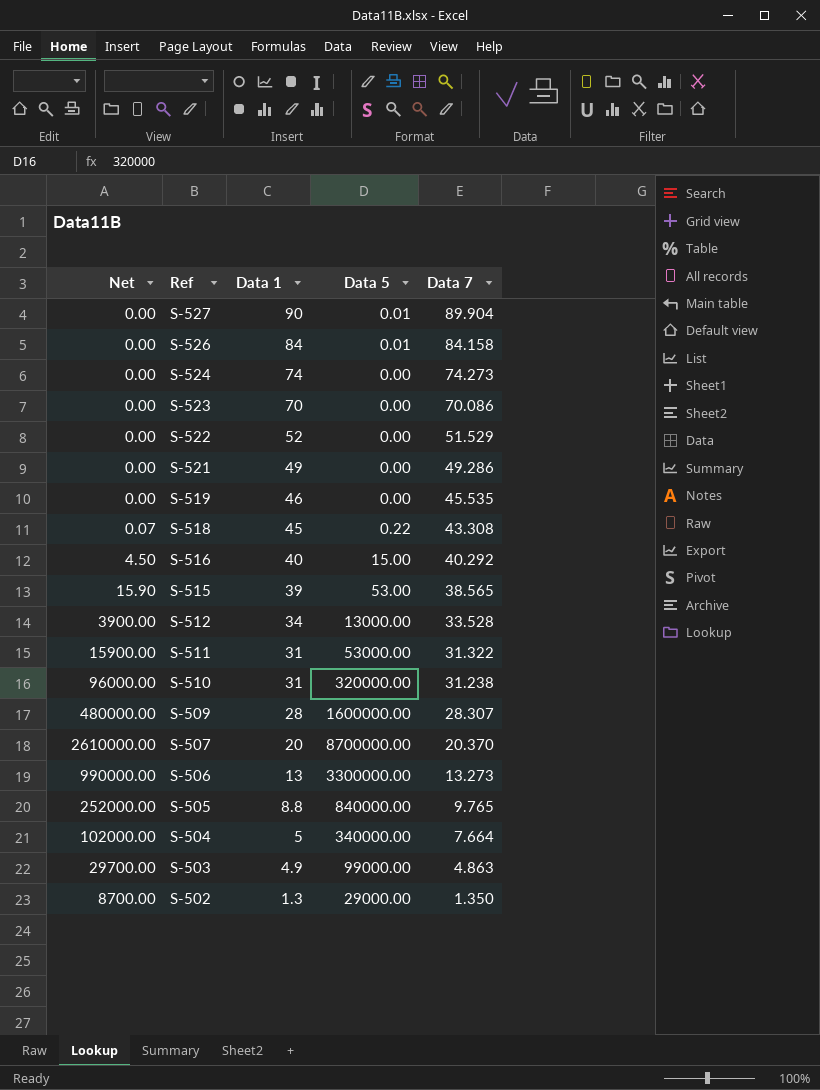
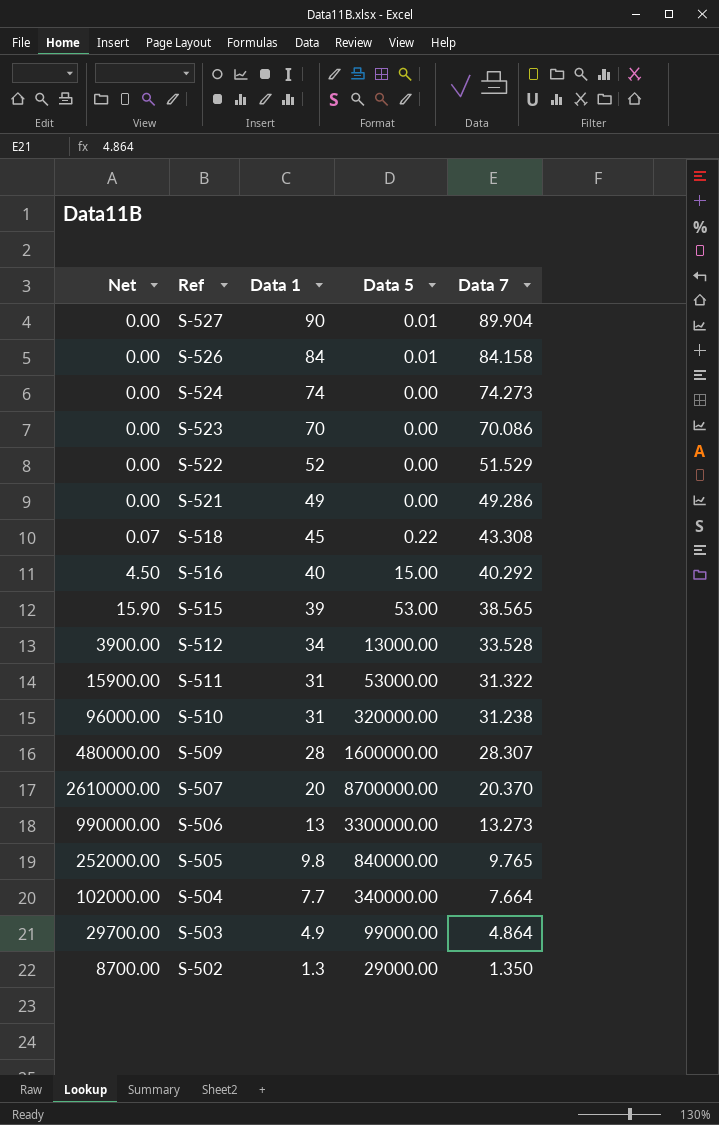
row S-519: 0.00 | 46 | 0.00 | 45.535 -> none
S-505 | Data 1: 8.8 -> 9.8
S-504 | Data 1: 5 -> 7.7
S-503 | Data 7: 4.863 -> 4.864

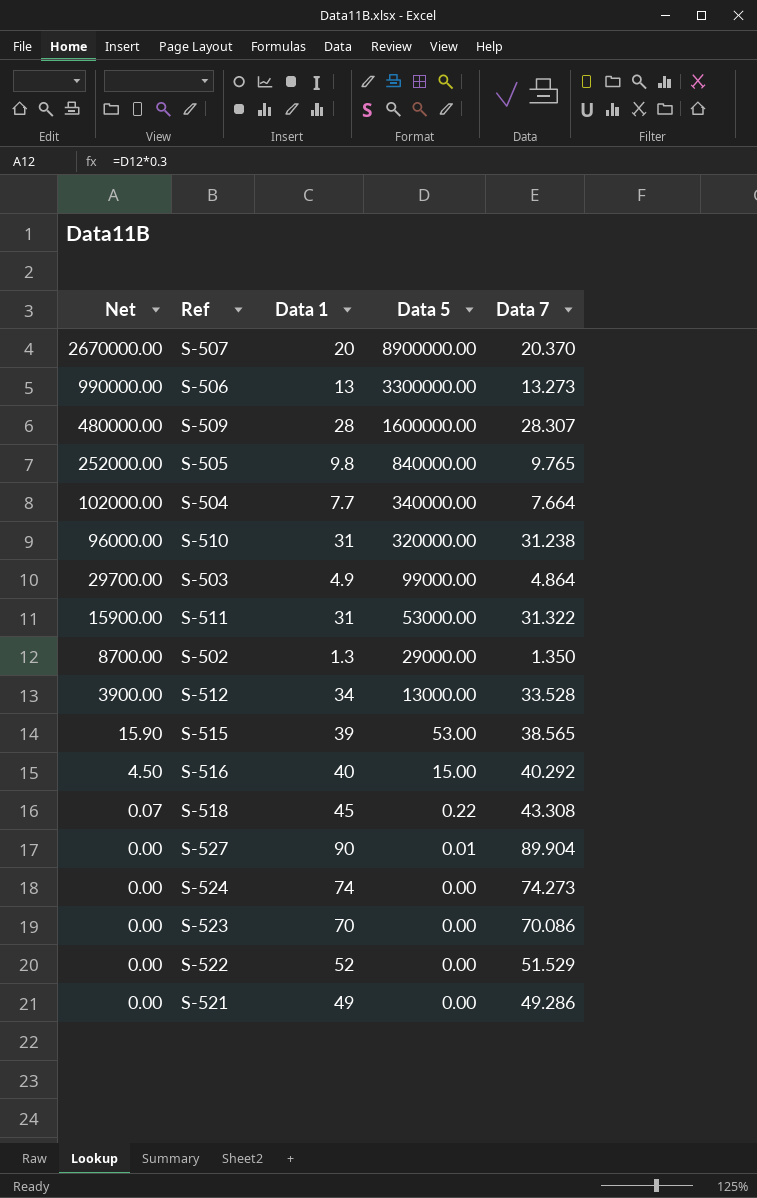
row order: Ref descending -> Net descending
row S-526: 0.00 | 84 | 0.01 | 84.158 -> none
S-507 | Net: 2610000.00 -> 2670000.00
S-507 | Data 5: 8700000.00 -> 8900000.00

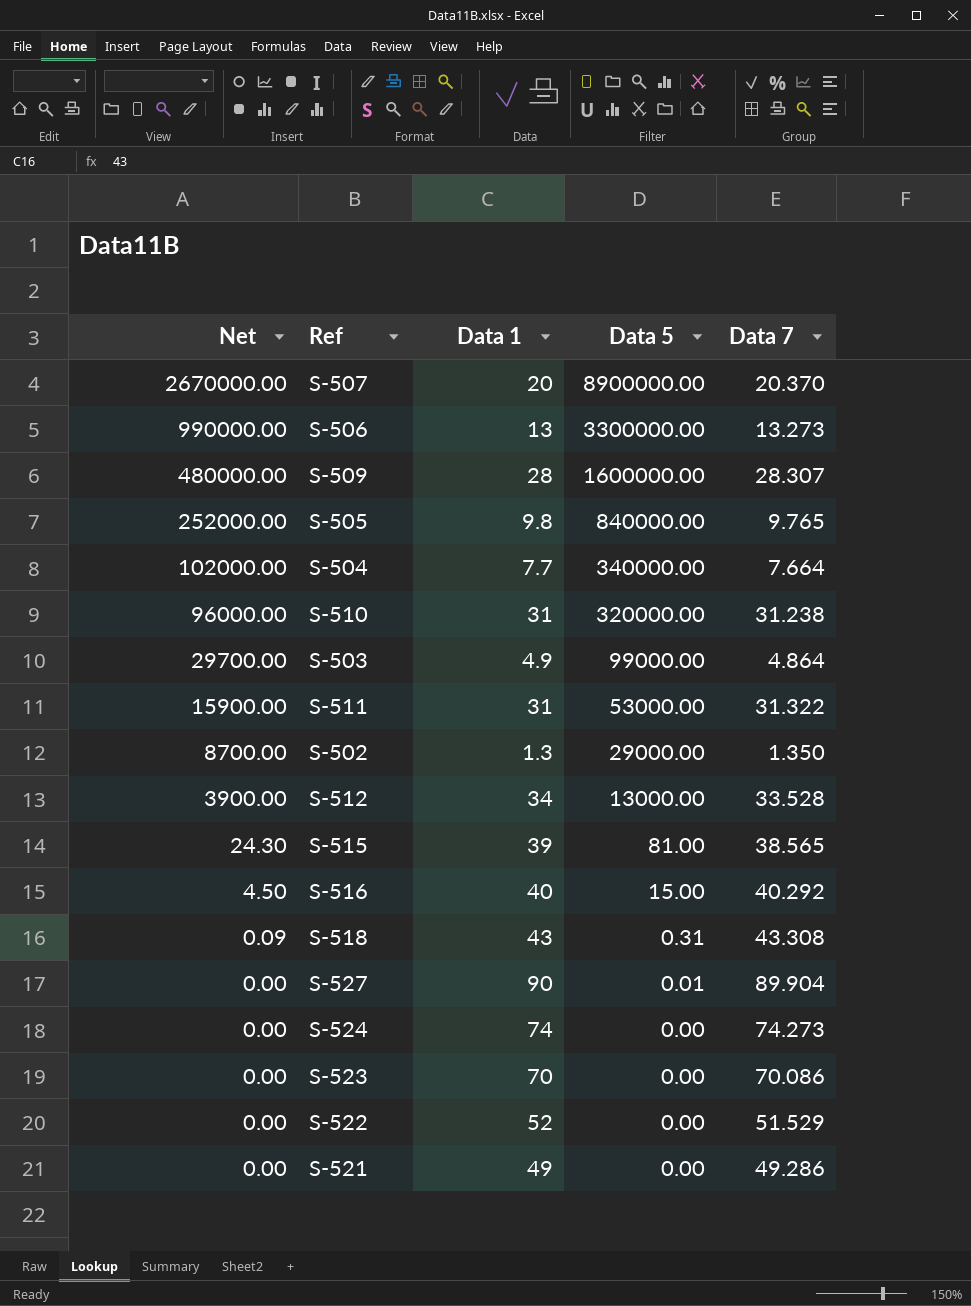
S-515 | Net: 15.90 -> 24.30
S-515 | Data 5: 53.00 -> 81.00
S-518 | Net: 0.07 -> 0.09
S-518 | Data 1: 45 -> 43
S-518 | Data 5: 0.22 -> 0.31

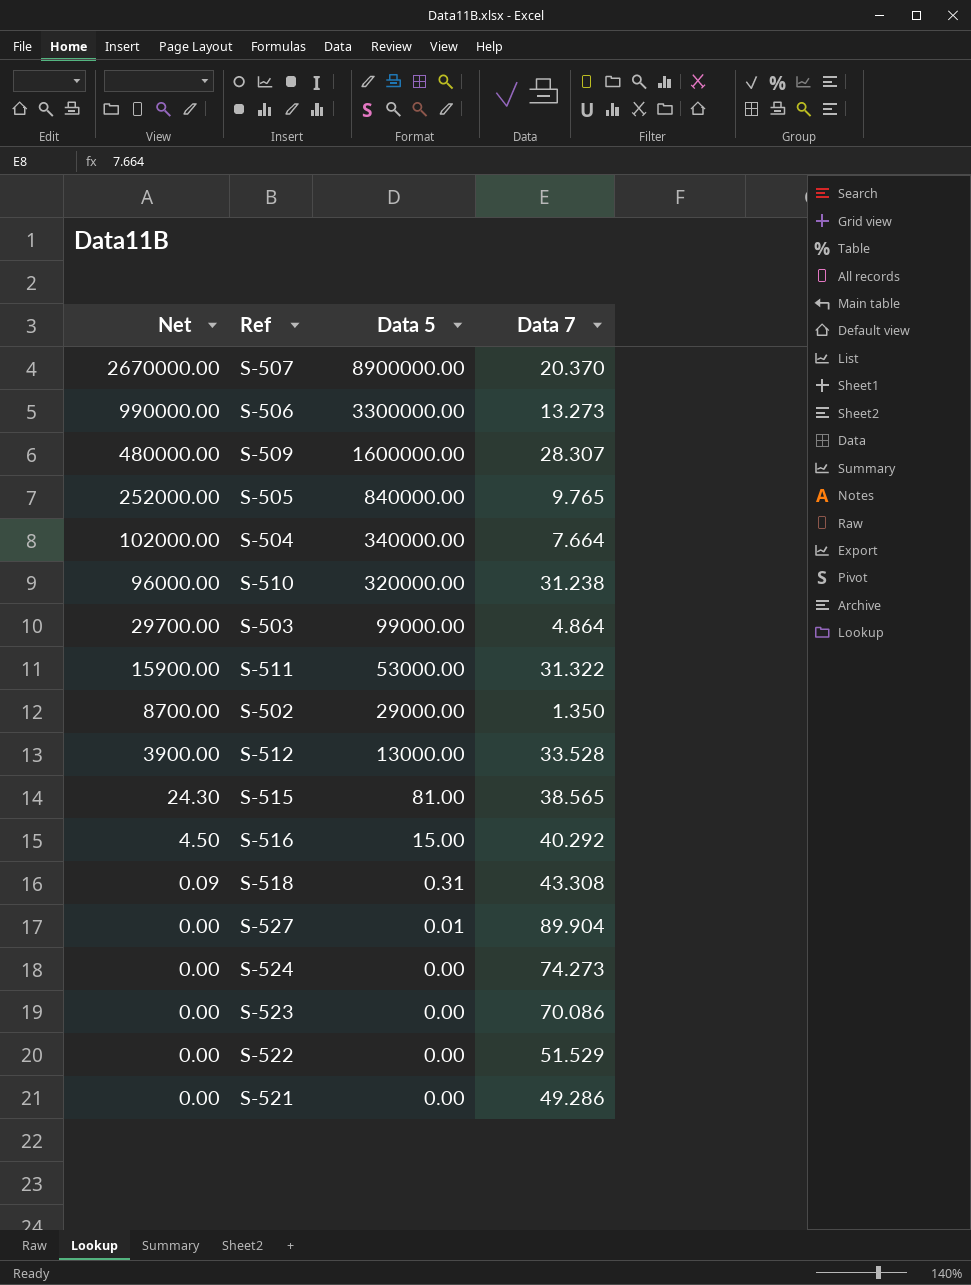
column Data 1 | position: 3 -> none

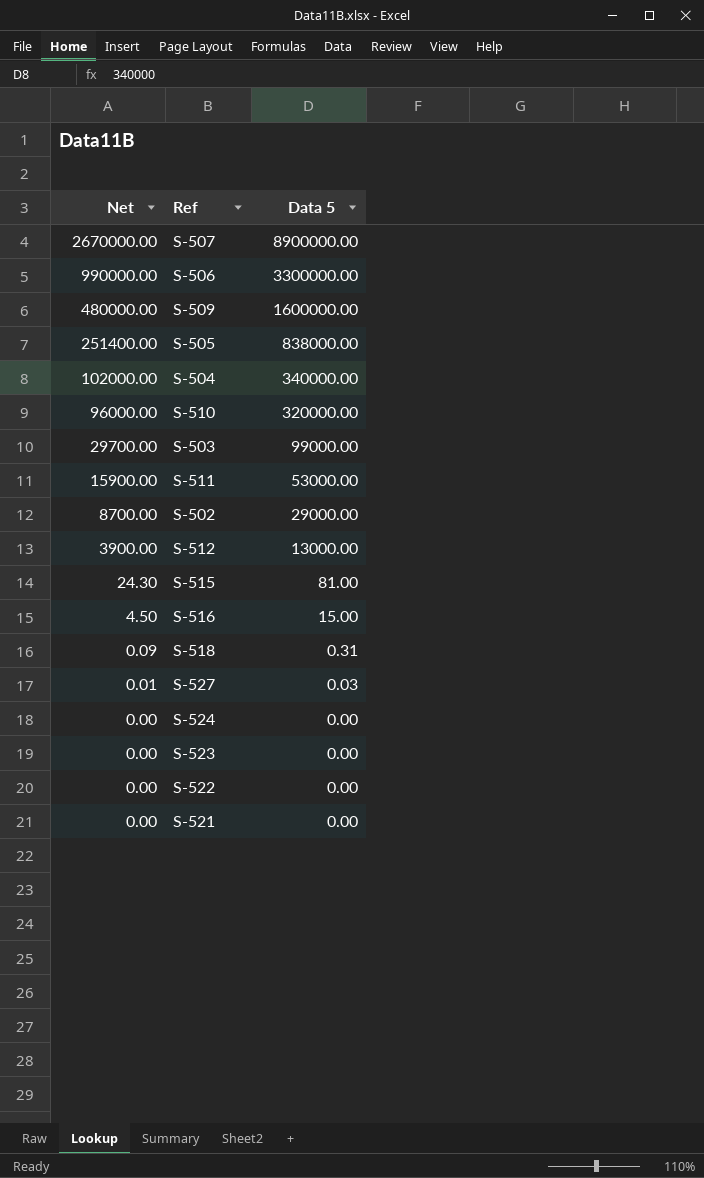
column Data 7 | position: 4 -> none
S-505 | Net: 252000.00 -> 251400.00
S-505 | Data 5: 840000.00 -> 838000.00
S-527 | Net: 0.00 -> 0.01
S-527 | Data 5: 0.01 -> 0.03

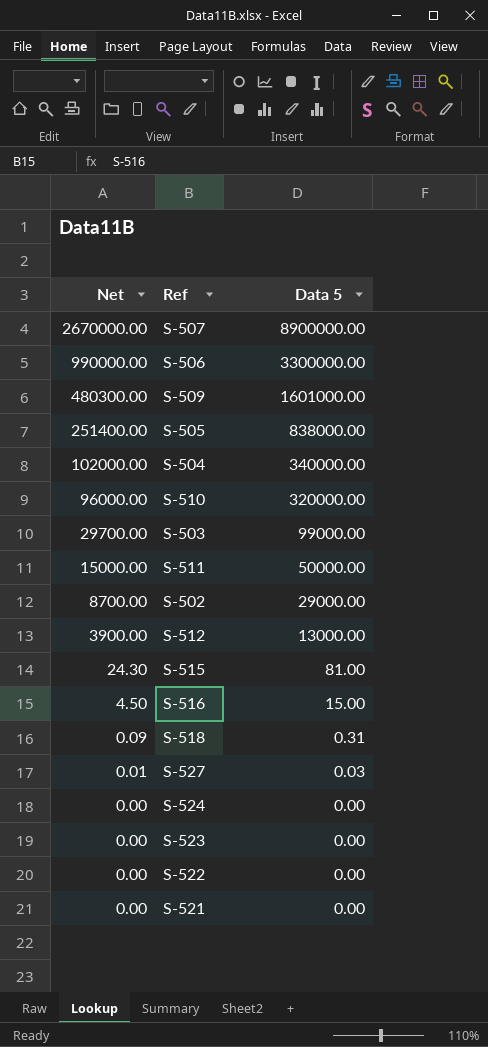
S-509 | Net: 480000.00 -> 480300.00
S-509 | Data 5: 1600000.00 -> 1601000.00
S-511 | Net: 15900.00 -> 15000.00
S-511 | Data 5: 53000.00 -> 50000.00

